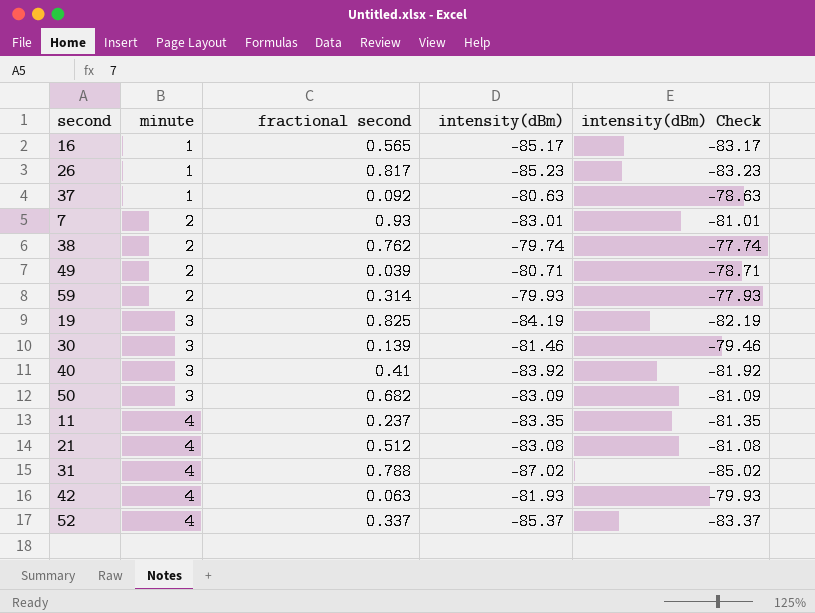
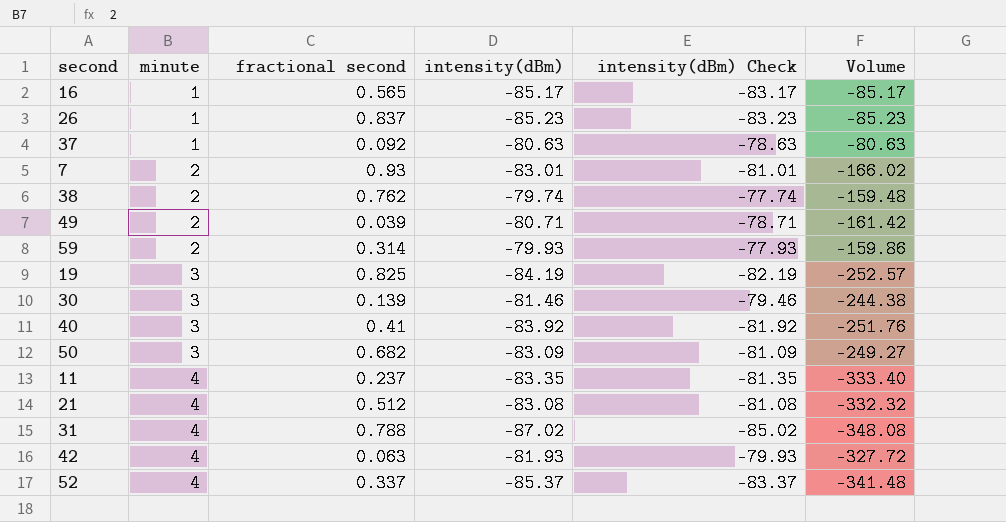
column Volume | formula: none -> [minute] * [intensity(dBm)]
26 | fractional second: 0.817 -> 0.837

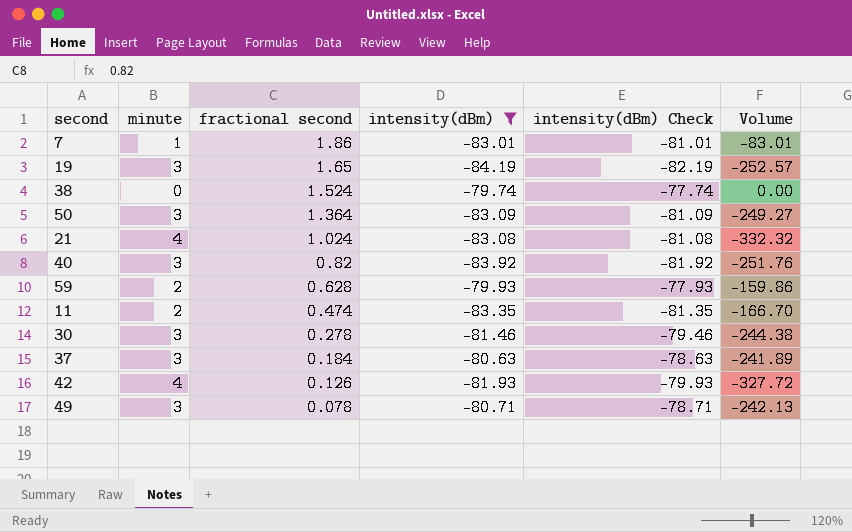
filter: none -> intensity(dBm) >= -84.19
row order: minute ascending -> fractional second descending
7 | minute: 2 -> 1
7 | fractional second: 0.93 -> 1.86
7 | Volume: -166.02 -> -83.01
19 | fractional second: 0.825 -> 1.65
38 | minute: 2 -> 0
38 | fractional second: 0.762 -> 1.524
38 | Volume: -159.48 -> 0.00
50 | fractional second: 0.682 -> 1.364
21 | fractional second: 0.512 -> 1.024
40 | fractional second: 0.41 -> 0.82
59 | fractional second: 0.314 -> 0.628
11 | minute: 4 -> 2
11 | fractional second: 0.237 -> 0.474
11 | Volume: -333.40 -> -166.70
30 | fractional second: 0.139 -> 0.278
37 | minute: 1 -> 3
37 | fractional second: 0.092 -> 0.184
37 | Volume: -80.63 -> -241.89
42 | fractional second: 0.063 -> 0.126
49 | minute: 2 -> 3
49 | fractional second: 0.039 -> 0.078
49 | Volume: -161.42 -> -242.13

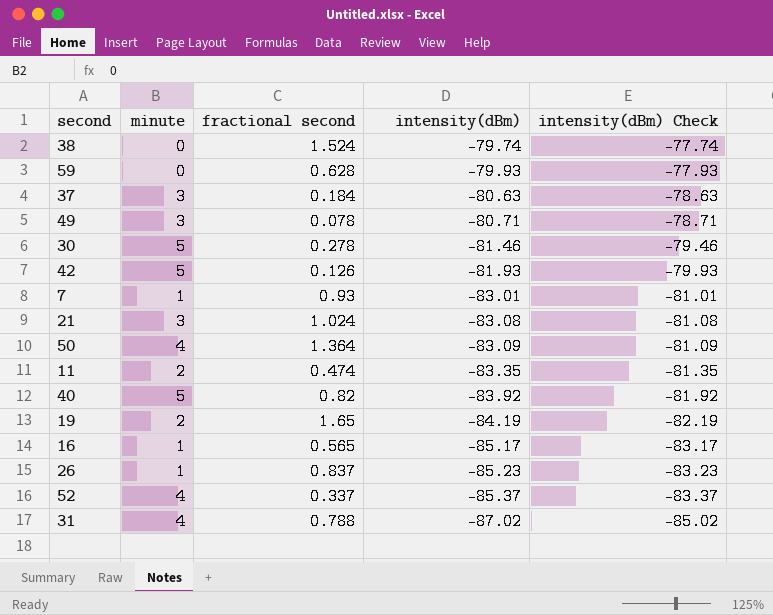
filter: intensity(dBm) >= -84.19 -> none
row order: fractional second descending -> intensity(dBm) descending
column Volume | formula: [minute] * [intensity(dBm)] -> none
59 | minute: 2 -> 0
30 | minute: 3 -> 5
42 | minute: 4 -> 5
7 | fractional second: 1.86 -> 0.93
21 | minute: 4 -> 3
50 | minute: 3 -> 4
40 | minute: 3 -> 5
19 | minute: 3 -> 2

